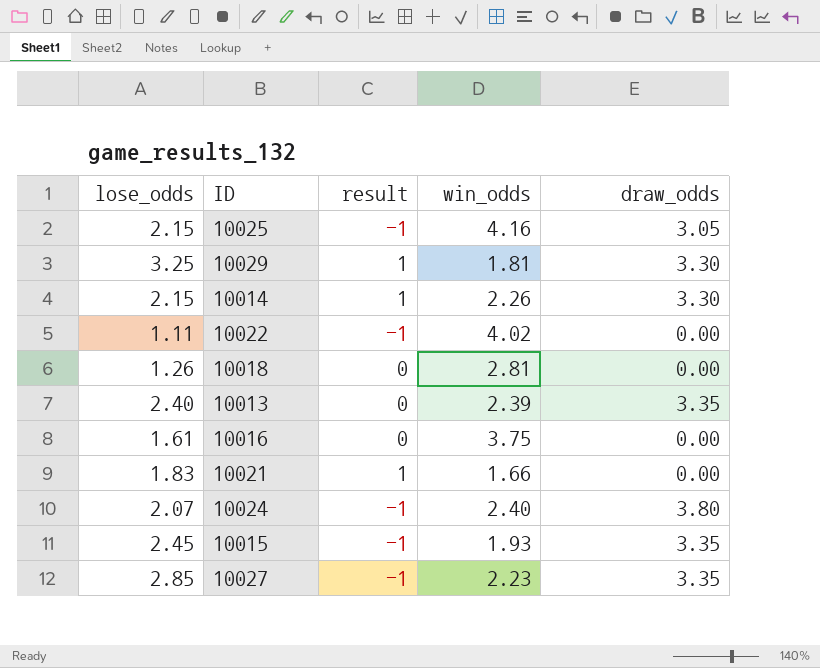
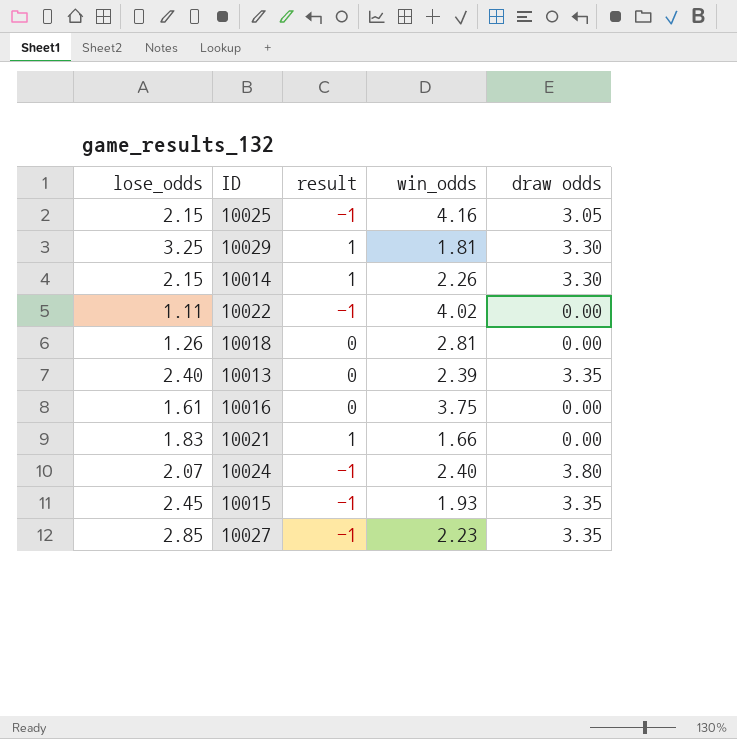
column name: draw_odds -> draw odds

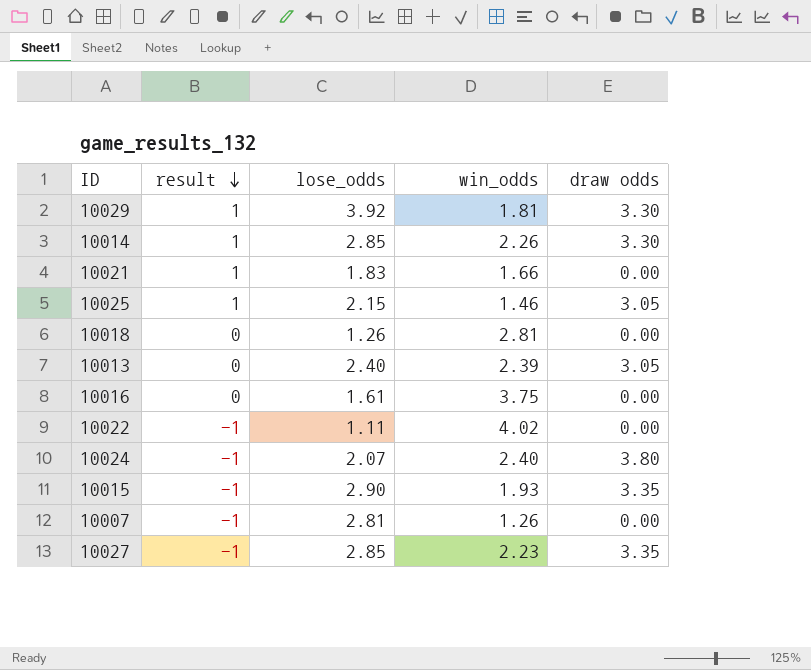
row order: none -> result descending
column lose_odds | position: 1 -> 3
10029 | lose_odds: 3.25 -> 3.92
10014 | lose_odds: 2.15 -> 2.85
10025 | result: -1 -> 1
10025 | win_odds: 4.16 -> 1.46
10013 | draw odds: 3.35 -> 3.05
10015 | lose_odds: 2.45 -> 2.90
row 10007: none -> -1 | 2.81 | 1.26 | 0.00

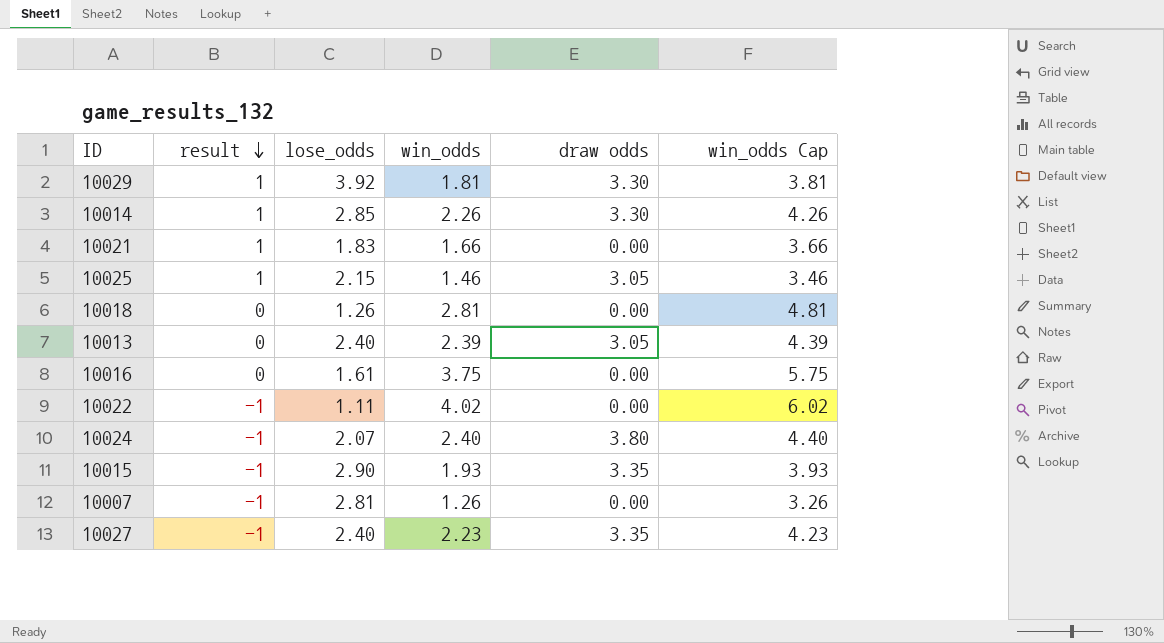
column win_odds Cap | formula: none -> [win_odds] + 2
10027 | lose_odds: 2.85 -> 2.40

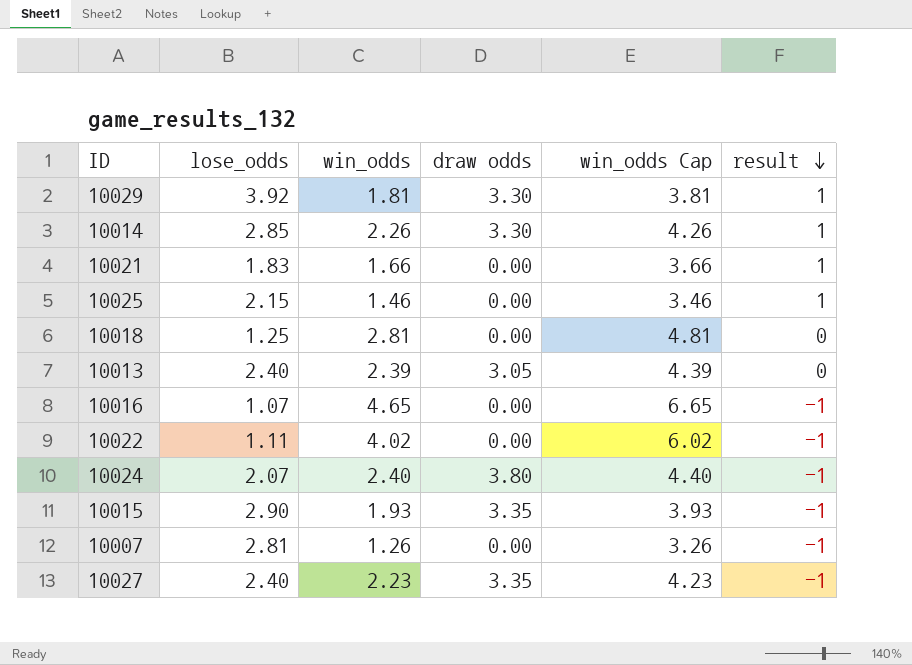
column result | position: 2 -> 6
10025 | draw odds: 3.05 -> 0.00
10018 | lose_odds: 1.26 -> 1.25
10016 | lose_odds: 1.61 -> 1.07
10016 | win_odds: 3.75 -> 4.65
10016 | win_odds Cap: 5.75 -> 6.65
10016 | result: 0 -> -1

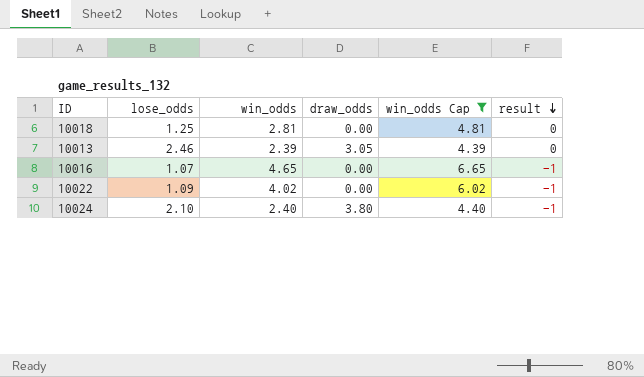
filter: none -> win_odds Cap >= 4.39
column name: draw odds -> draw_odds
10013 | lose_odds: 2.40 -> 2.46
10022 | lose_odds: 1.11 -> 1.09
10024 | lose_odds: 2.07 -> 2.10

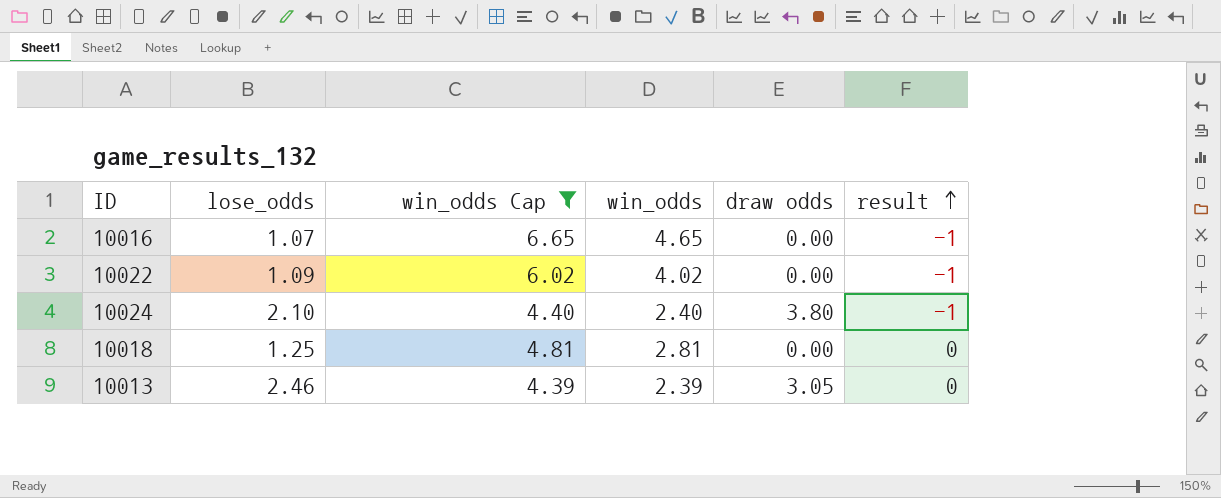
row order: result descending -> result ascending
column win_odds Cap | position: 5 -> 3
column name: draw_odds -> draw odds

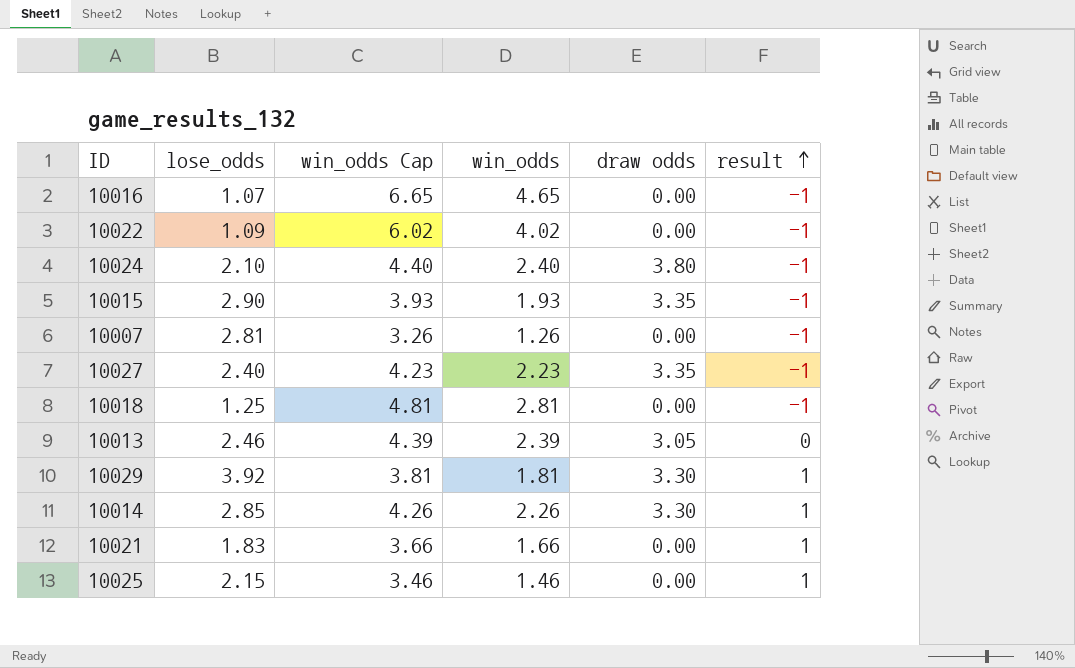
filter: win_odds Cap >= 4.39 -> none
10018 | result: 0 -> -1

